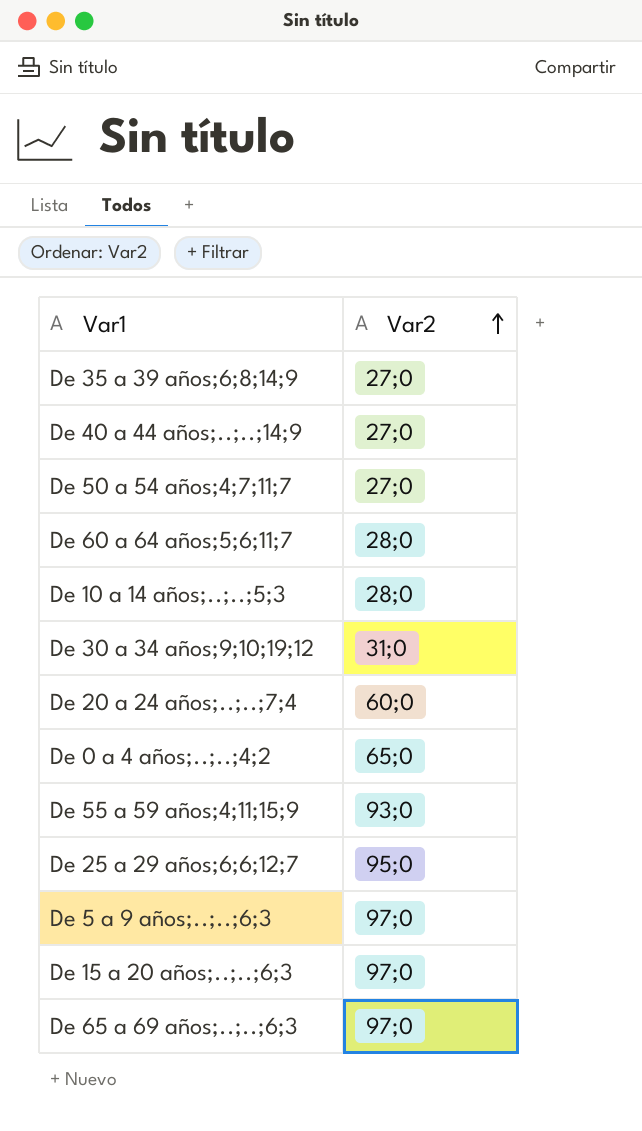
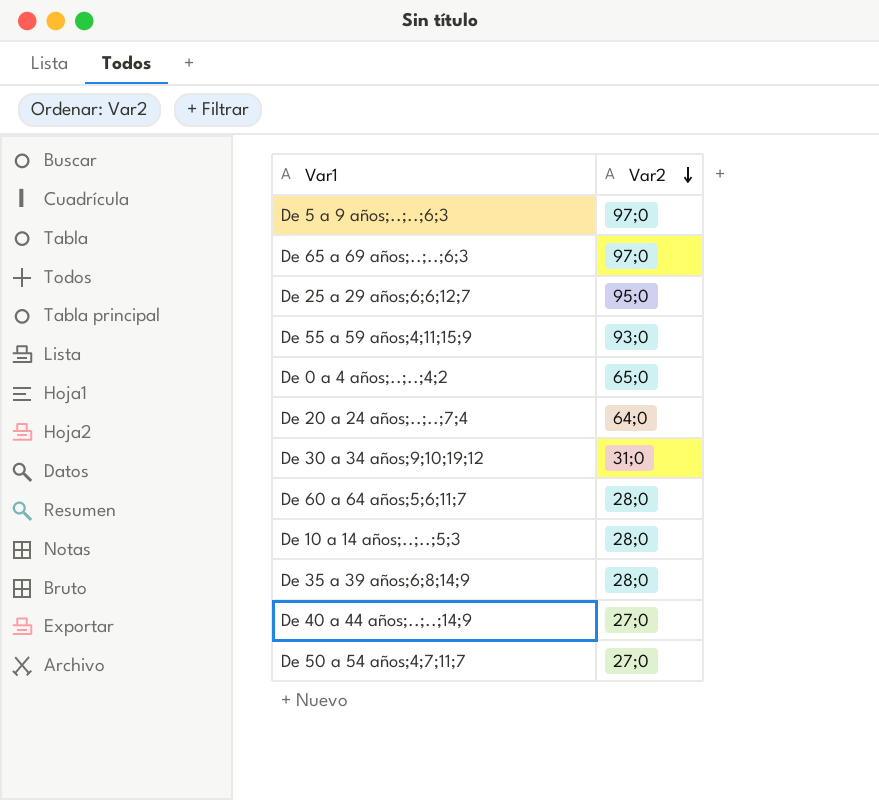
row order: Var2 ascending -> Var2 descending
row De 15 a 20 años;..;..;6;3: 97;0 -> none
De 20 a 24 años;..;..;7;4 | Var2: 60;0 -> 64;0
De 35 a 39 años;6;8;14;9 | Var2: 27;0 -> 28;0

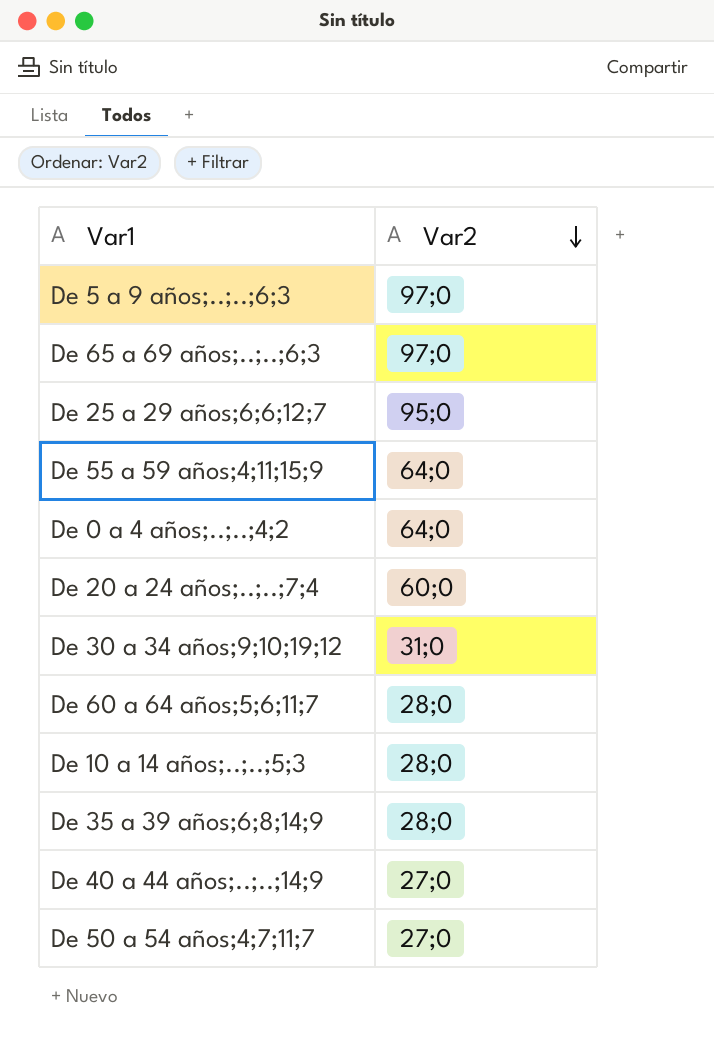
De 55 a 59 años;4;11;15;9 | Var2: 93;0 -> 64;0
De 0 a 4 años;..;..;4;2 | Var2: 65;0 -> 64;0
De 20 a 24 años;..;..;7;4 | Var2: 64;0 -> 60;0

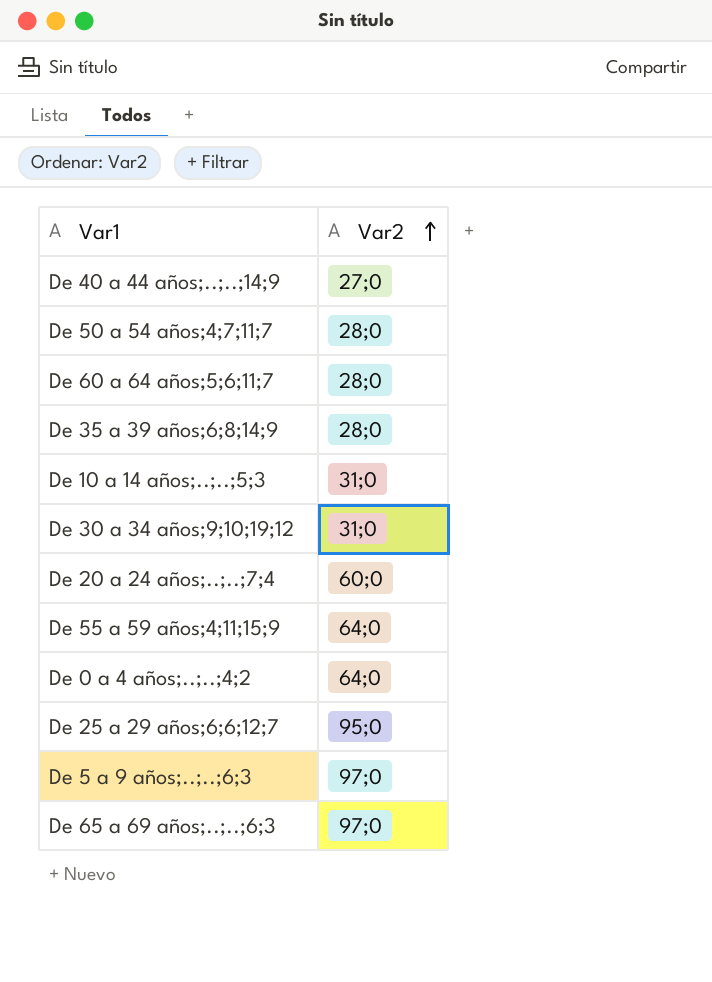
row order: Var2 descending -> Var2 ascending
De 50 a 54 años;4;7;11;7 | Var2: 27;0 -> 28;0
De 10 a 14 años;..;..;5;3 | Var2: 28;0 -> 31;0

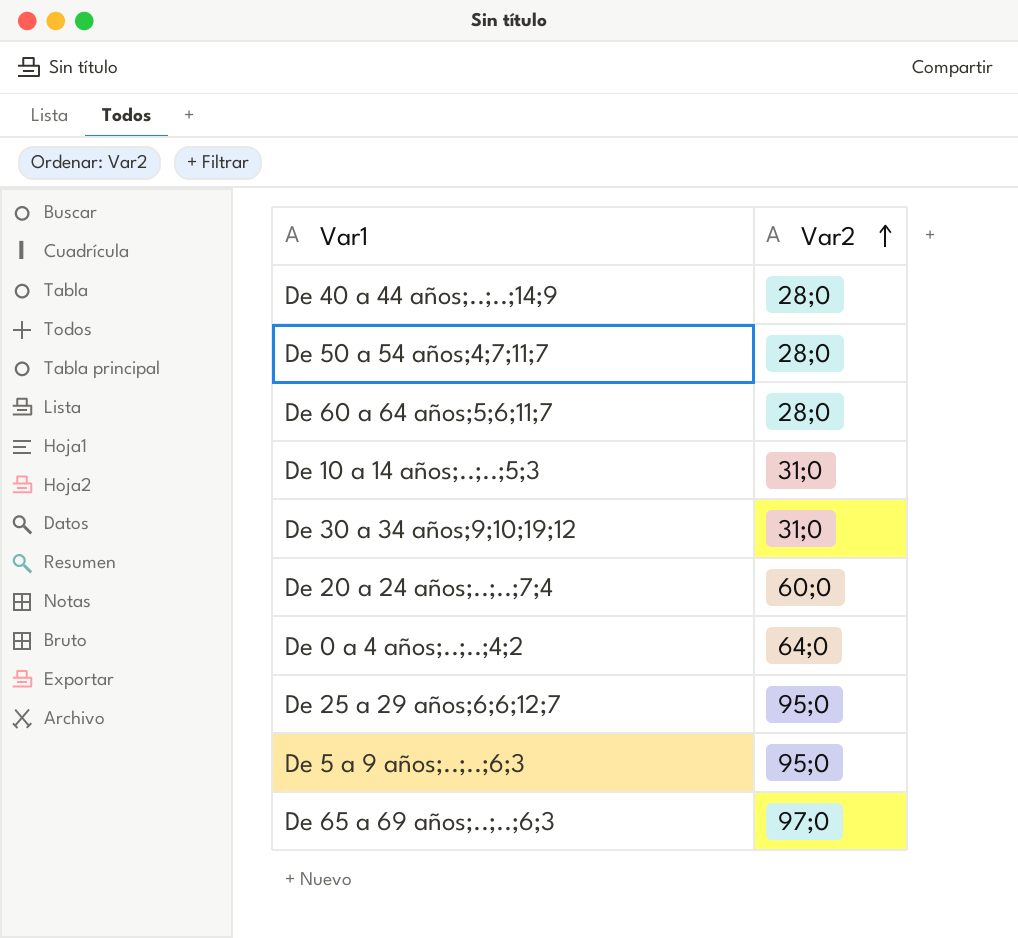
row De 35 a 39 años;6;8;14;9: 28;0 -> none
row De 55 a 59 años;4;11;15;9: 64;0 -> none
De 40 a 44 años;..;..;14;9 | Var2: 27;0 -> 28;0
De 5 a 9 años;..;..;6;3 | Var2: 97;0 -> 95;0

